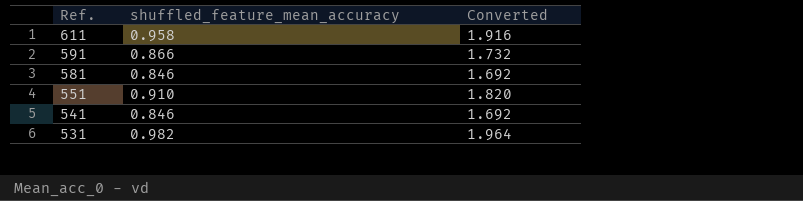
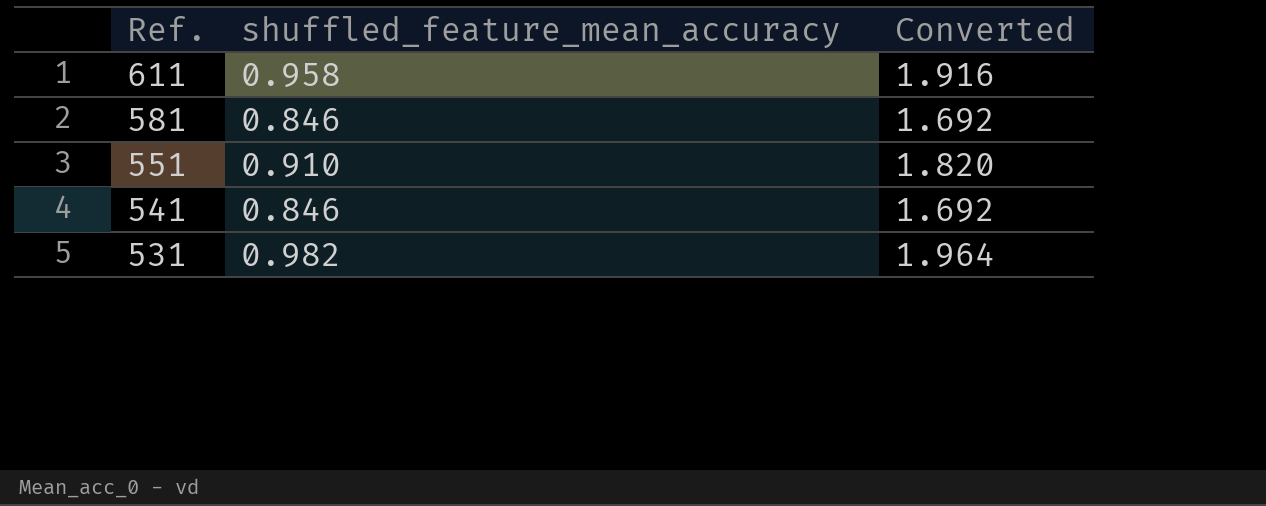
row 591: 0.866 | 1.732 -> none

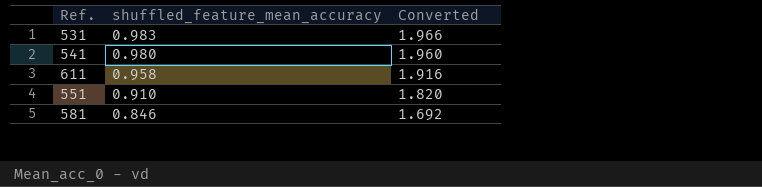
row order: Ref. descending -> shuffled_feature_mean_accuracy descending
531 | shuffled_feature_mean_accuracy: 0.982 -> 0.983
531 | Converted: 1.964 -> 1.966
541 | shuffled_feature_mean_accuracy: 0.846 -> 0.980
541 | Converted: 1.692 -> 1.960

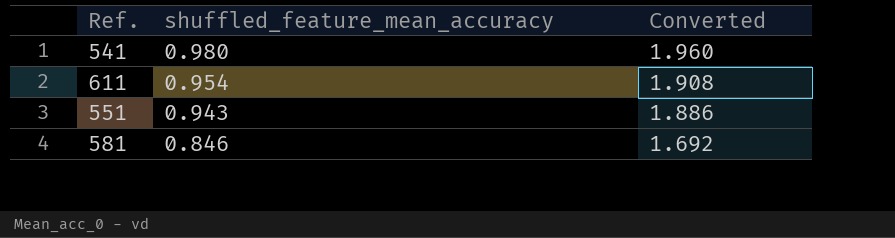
row 531: 0.983 | 1.966 -> none
611 | shuffled_feature_mean_accuracy: 0.958 -> 0.954
611 | Converted: 1.916 -> 1.908
551 | shuffled_feature_mean_accuracy: 0.910 -> 0.943
551 | Converted: 1.820 -> 1.886

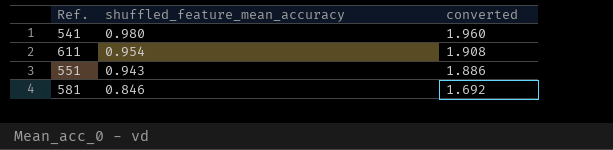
column name: Converted -> converted

